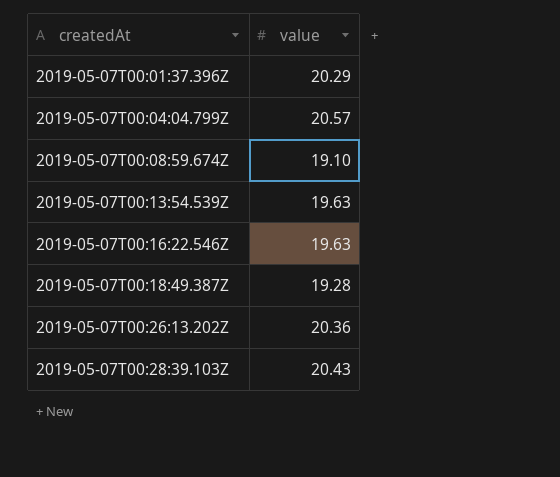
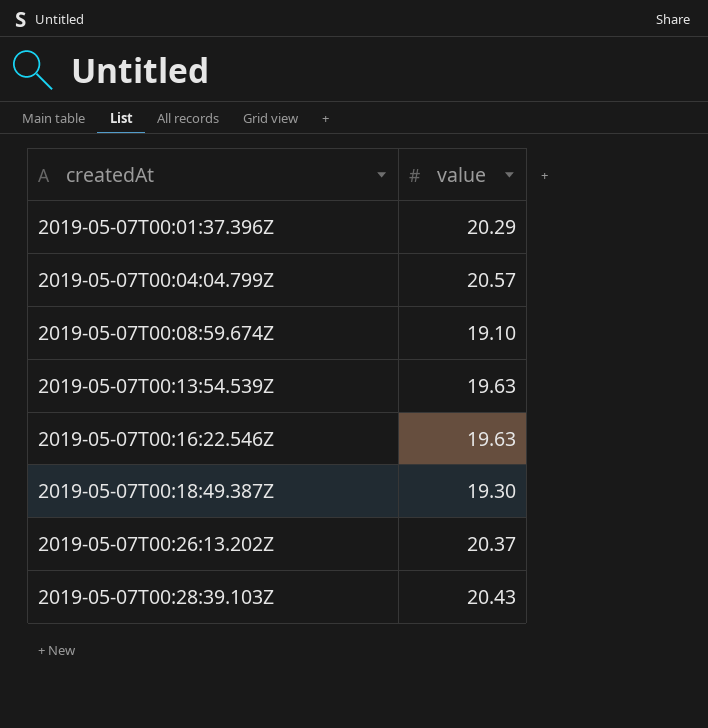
2019-05-07T00:18:49.387Z | value: 19.28 -> 19.30
2019-05-07T00:26:13.202Z | value: 20.36 -> 20.37

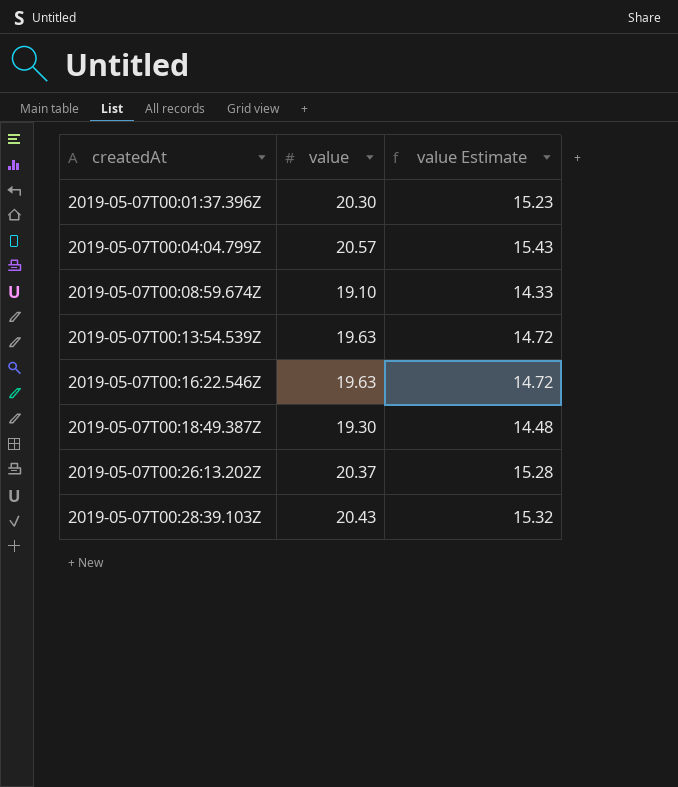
column value Estimate | formula: none -> [value] * 0.75
2019-05-07T00:01:37.396Z | value: 20.29 -> 20.30

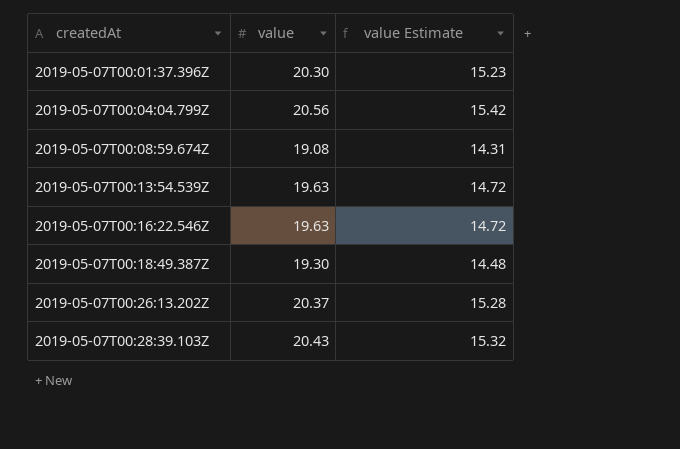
2019-05-07T00:04:04.799Z | value: 20.57 -> 20.56
2019-05-07T00:04:04.799Z | value Estimate: 15.43 -> 15.42
2019-05-07T00:08:59.674Z | value: 19.10 -> 19.08
2019-05-07T00:08:59.674Z | value Estimate: 14.33 -> 14.31

